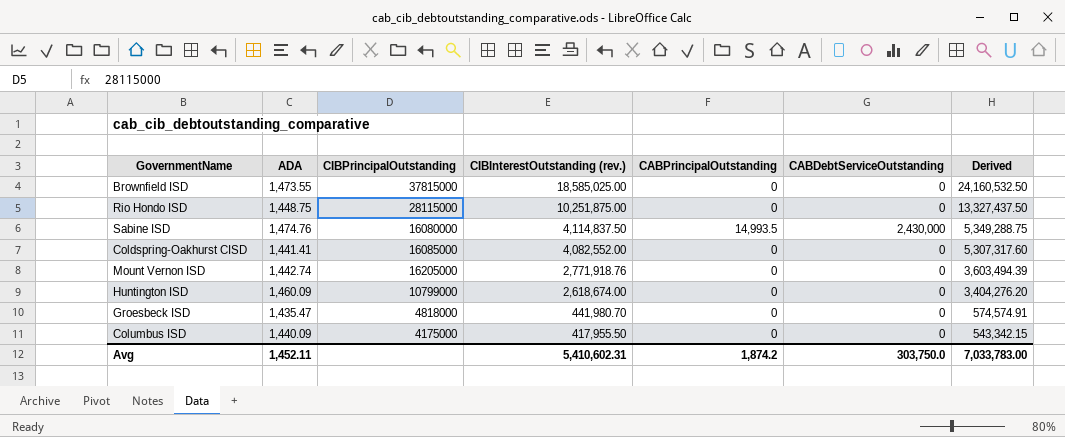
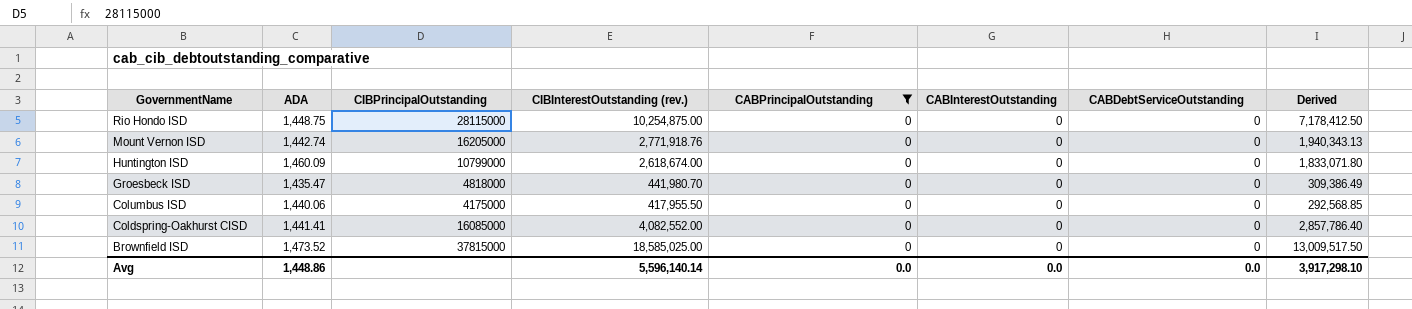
filter: none -> CABPrincipalOutstanding = 0
row order: CIBInterestOutstanding (rev.) descending -> GovernmentName descending
column CABInterestOutstanding | position: none -> 6
column Derived | formula: [CIBInterestOutstanding (rev.)] * 1.3 -> [CIBInterestOutstanding (rev.)] * 0.7
Rio Hondo ISD | CIBInterestOutstanding (rev.): 10,251,875.00 -> 10,254,875.00
Columbus ISD | ADA: 1,440.09 -> 1,440.06
Brownfield ISD | ADA: 1,473.55 -> 1,473.52
Avg | ADA: 1,452.11 -> 1,448.86
Avg | CIBInterestOutstanding (rev.): 5,410,602.31 -> 5,596,140.14
Avg | CABPrincipalOutstanding: 1,874.2 -> 0.0
Avg | CABDebtServiceOutstanding: 303,750.0 -> 0.0
Avg | Derived: 7,033,783.00 -> 3,917,298.10

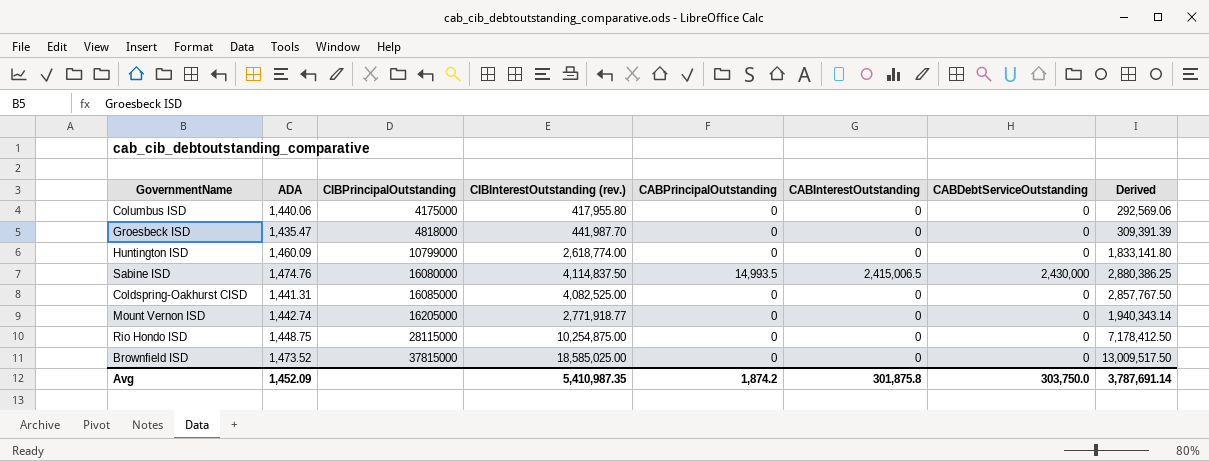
filter: CABPrincipalOutstanding = 0 -> none
row order: GovernmentName descending -> CIBPrincipalOutstanding ascending
Columbus ISD | CIBInterestOutstanding (rev.): 417,955.50 -> 417,955.80
Columbus ISD | Derived: 292,568.85 -> 292,569.06
Groesbeck ISD | CIBInterestOutstanding (rev.): 441,980.70 -> 441,987.70
Groesbeck ISD | Derived: 309,386.49 -> 309,391.39
Huntington ISD | CIBInterestOutstanding (rev.): 2,618,674.00 -> 2,618,774.00
Huntington ISD | Derived: 1,833,071.80 -> 1,833,141.80
Coldspring-Oakhurst CISD | ADA: 1,441.41 -> 1,441.31
Coldspring-Oakhurst CISD | CIBInterestOutstanding (rev.): 4,082,552.00 -> 4,082,525.00
Coldspring-Oakhurst CISD | Derived: 2,857,786.40 -> 2,857,767.50
Mount Vernon ISD | CIBInterestOutstanding (rev.): 2,771,918.76 -> 2,771,918.77
Mount Vernon ISD | Derived: 1,940,343.13 -> 1,940,343.14
Avg | ADA: 1,448.86 -> 1,452.09
Avg | CIBInterestOutstanding (rev.): 5,596,140.14 -> 5,410,987.35
Avg | CABPrincipalOutstanding: 0.0 -> 1,874.2
Avg | CABInterestOutstanding: 0.0 -> 301,875.8
Avg | CABDebtServiceOutstanding: 0.0 -> 303,750.0
Avg | Derived: 3,917,298.10 -> 3,787,691.14

